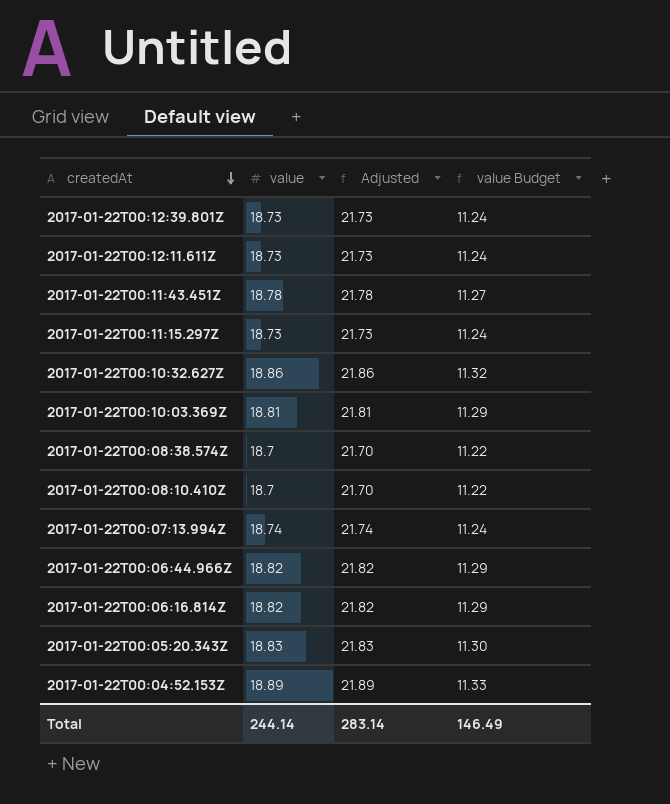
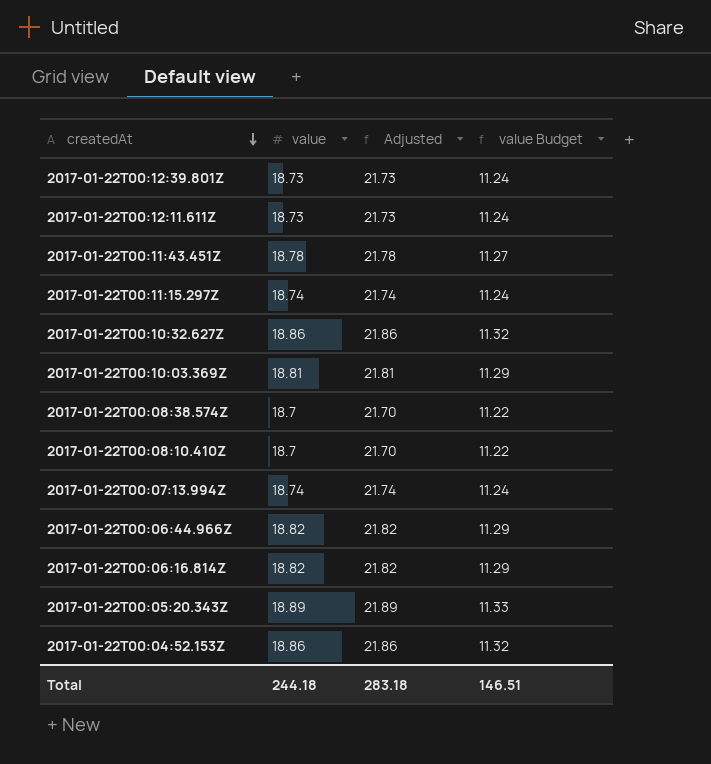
2017-01-22T00:11:15.297Z | value: 18.73 -> 18.74
2017-01-22T00:11:15.297Z | Adjusted: 21.73 -> 21.74
2017-01-22T00:05:20.343Z | value: 18.83 -> 18.89
2017-01-22T00:05:20.343Z | Adjusted: 21.83 -> 21.89
2017-01-22T00:05:20.343Z | value Budget: 11.30 -> 11.33
2017-01-22T00:04:52.153Z | value: 18.89 -> 18.86
2017-01-22T00:04:52.153Z | Adjusted: 21.89 -> 21.86
2017-01-22T00:04:52.153Z | value Budget: 11.33 -> 11.32
Total | value: 244.14 -> 244.18
Total | Adjusted: 283.14 -> 283.18
Total | value Budget: 146.49 -> 146.51

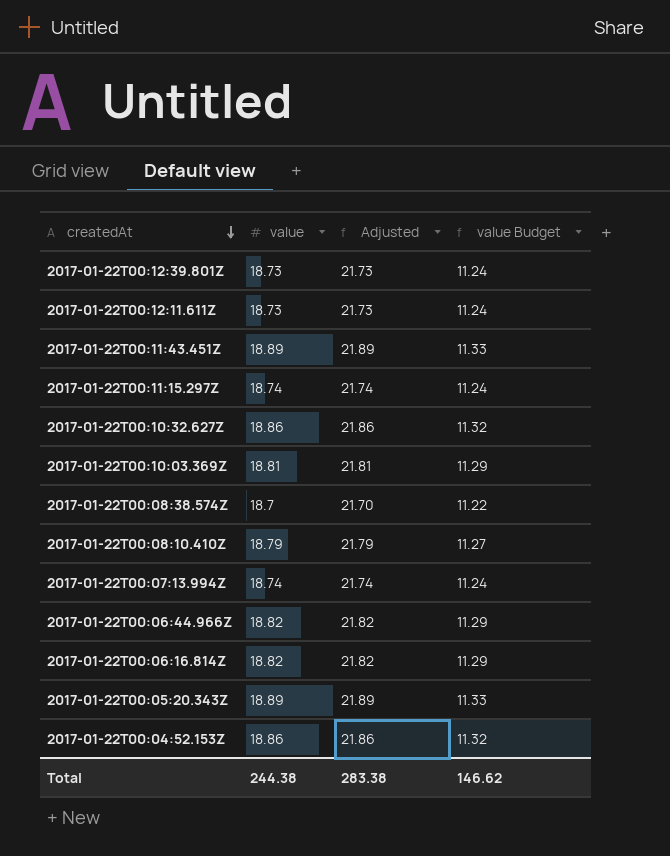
2017-01-22T00:11:43.451Z | value: 18.78 -> 18.89
2017-01-22T00:11:43.451Z | Adjusted: 21.78 -> 21.89
2017-01-22T00:11:43.451Z | value Budget: 11.27 -> 11.33
2017-01-22T00:08:10.410Z | value: 18.7 -> 18.79
2017-01-22T00:08:10.410Z | Adjusted: 21.70 -> 21.79
2017-01-22T00:08:10.410Z | value Budget: 11.22 -> 11.27
Total | value: 244.18 -> 244.38
Total | Adjusted: 283.18 -> 283.38
Total | value Budget: 146.51 -> 146.62

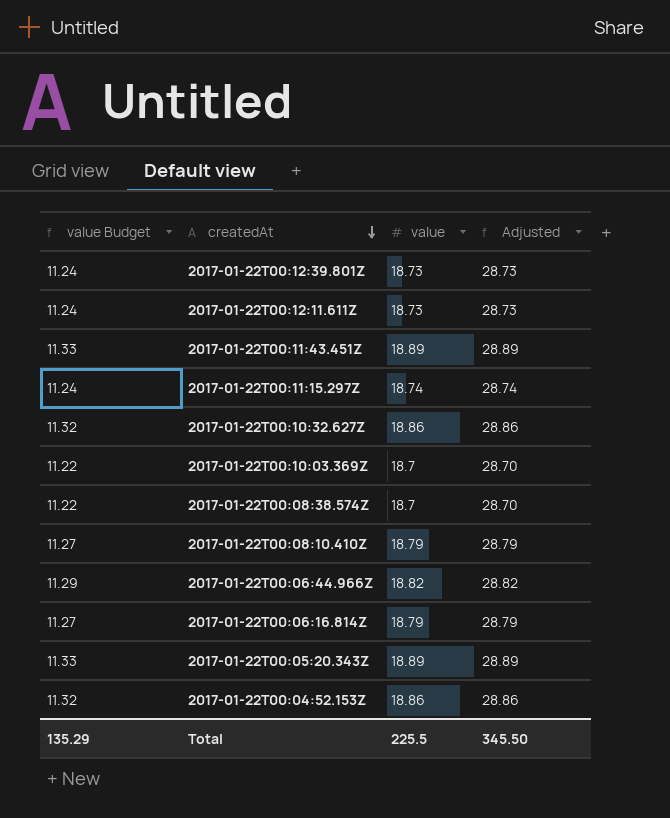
column value Budget | position: 4 -> 1
column Adjusted | formula: [value] + 3 -> [value] + 10
row 2017-01-22T00:07:13.994Z: 18.74 | 21.74 | 11.24 -> none
2017-01-22T00:10:03.369Z | value Budget: 11.29 -> 11.22
2017-01-22T00:10:03.369Z | value: 18.81 -> 18.7
2017-01-22T00:06:16.814Z | value Budget: 11.29 -> 11.27
2017-01-22T00:06:16.814Z | value: 18.82 -> 18.79
Total | value Budget: 146.62 -> 135.29
Total | value: 244.38 -> 225.5
Total | Adjusted: 283.38 -> 345.50

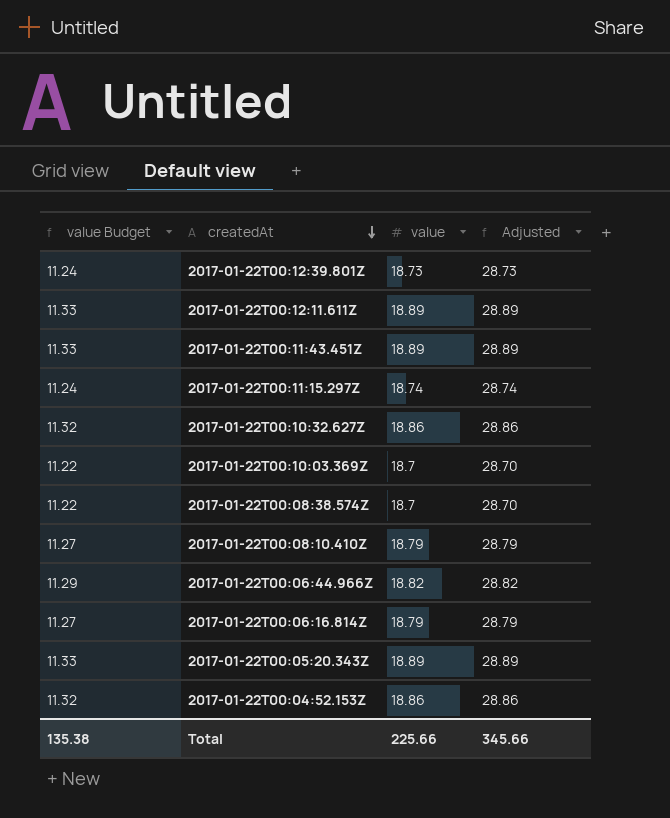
2017-01-22T00:12:11.611Z | value Budget: 11.24 -> 11.33
2017-01-22T00:12:11.611Z | value: 18.73 -> 18.89
2017-01-22T00:12:11.611Z | Adjusted: 28.73 -> 28.89
Total | value Budget: 135.29 -> 135.38
Total | value: 225.5 -> 225.66
Total | Adjusted: 345.50 -> 345.66

